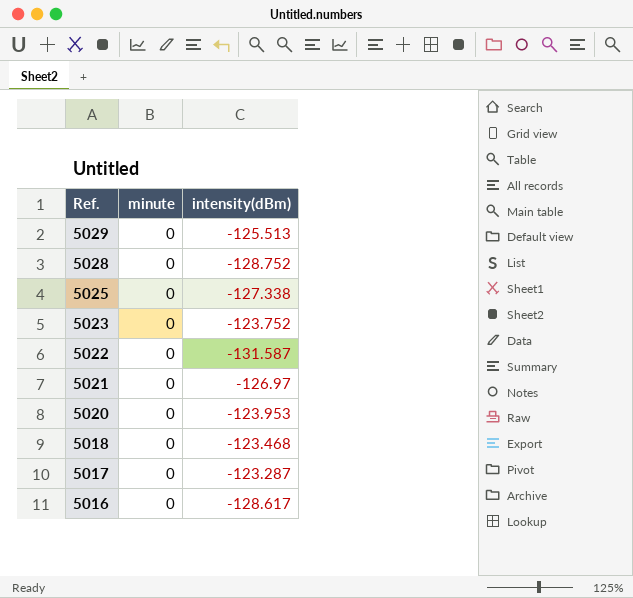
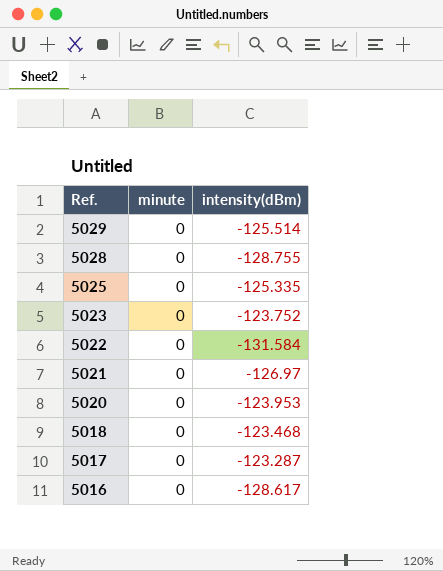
5029 | intensity(dBm): -125.513 -> -125.514
5028 | intensity(dBm): -128.752 -> -128.755
5025 | intensity(dBm): -127.338 -> -125.335
5022 | intensity(dBm): -131.587 -> -131.584

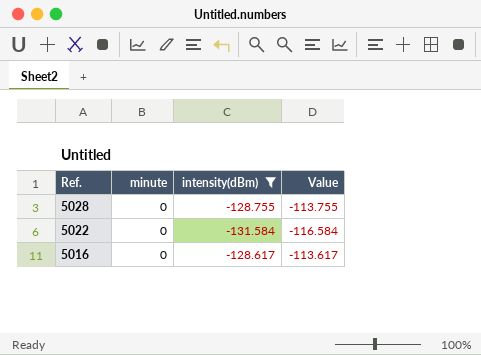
filter: none -> intensity(dBm) <= -128.617
column Value | formula: none -> [intensity(dBm)] + 15

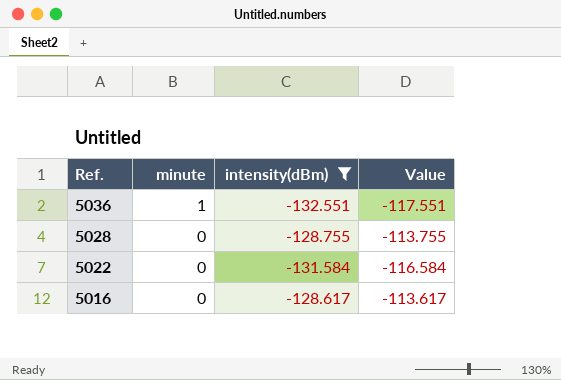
row 5036: none -> 1 | -132.551 | -117.551

